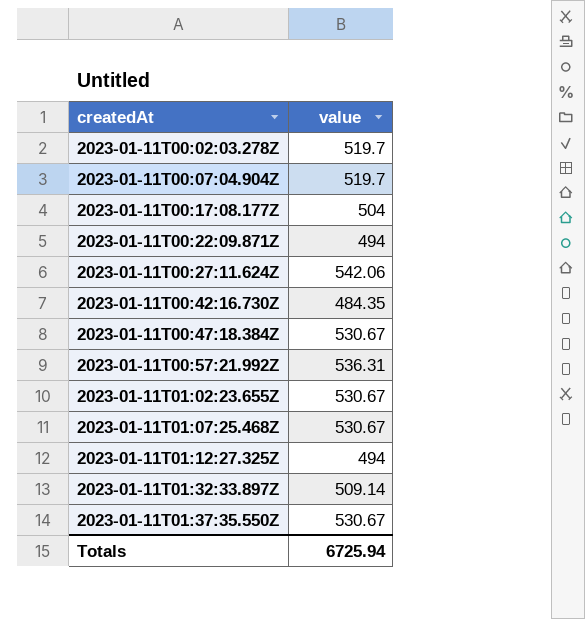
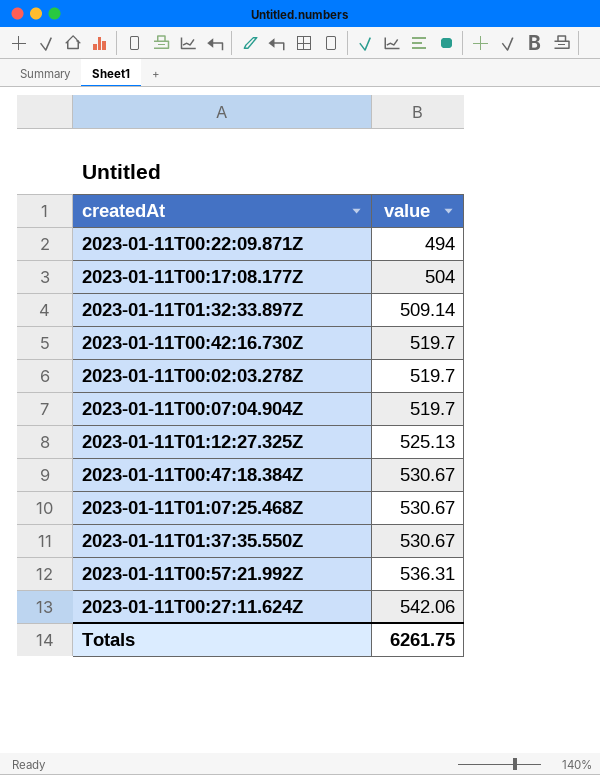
row order: createdAt ascending -> value ascending
row 2023-01-11T01:02:23.655Z: 530.67 -> none
2023-01-11T00:42:16.730Z | value: 484.35 -> 519.7
2023-01-11T01:12:27.325Z | value: 494 -> 525.13
Totals | value: 6725.94 -> 6261.75

